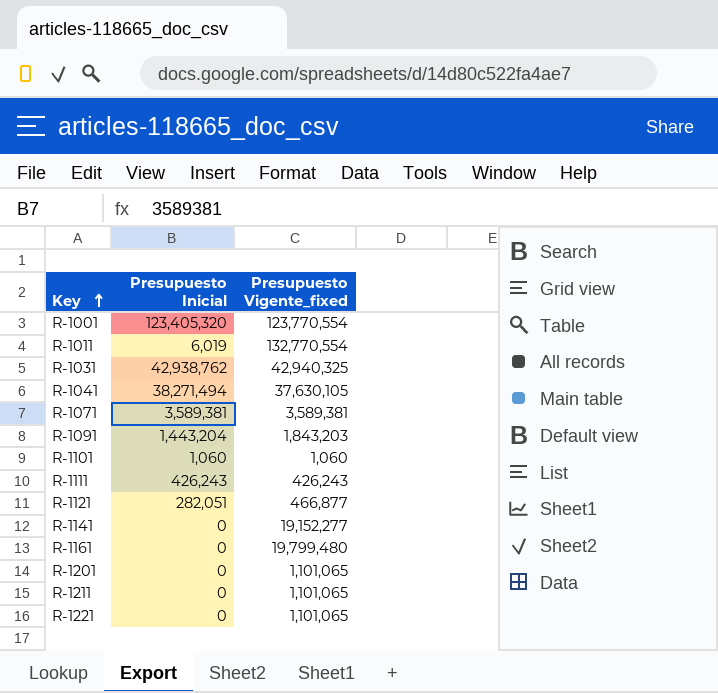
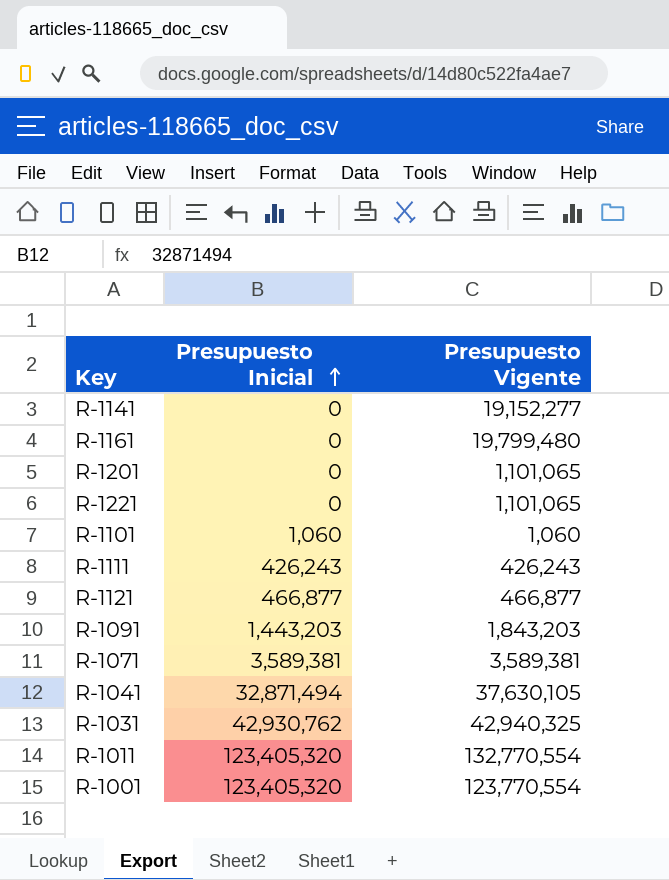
row order: Key ascending -> Presupuesto Inicial ascending
column name: Presupuesto Vigente_fixed -> Presupuesto Vigente
row R-1211: 0 | 1,101,065 -> none
R-1121 | Presupuesto Inicial: 282,051 -> 466,877
R-1091 | Presupuesto Inicial: 1,443,204 -> 1,443,203
R-1041 | Presupuesto Inicial: 38,271,494 -> 32,871,494
R-1031 | Presupuesto Inicial: 42,938,762 -> 42,930,762
R-1011 | Presupuesto Inicial: 6,019 -> 123,405,320

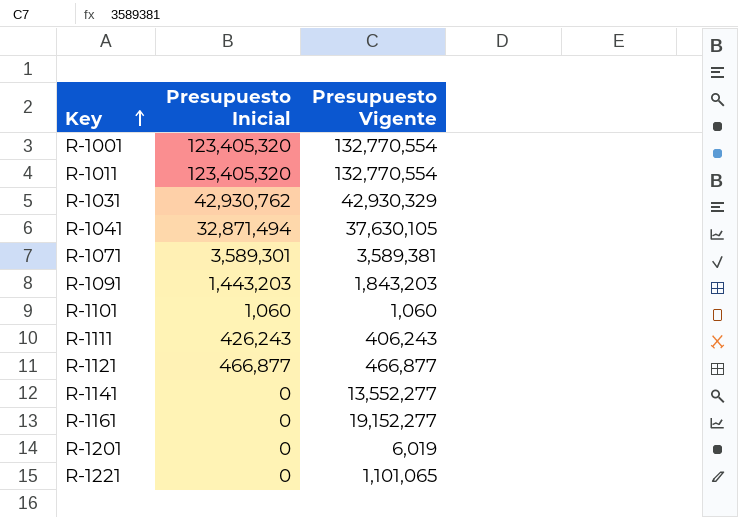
row order: Presupuesto Inicial ascending -> Key ascending
R-1001 | Presupuesto Vigente: 123,770,554 -> 132,770,554
R-1031 | Presupuesto Vigente: 42,940,325 -> 42,930,329
R-1071 | Presupuesto Inicial: 3,589,381 -> 3,589,301
R-1111 | Presupuesto Vigente: 426,243 -> 406,243
R-1141 | Presupuesto Vigente: 19,152,277 -> 13,552,277
R-1161 | Presupuesto Vigente: 19,799,480 -> 19,152,277
R-1201 | Presupuesto Vigente: 1,101,065 -> 6,019

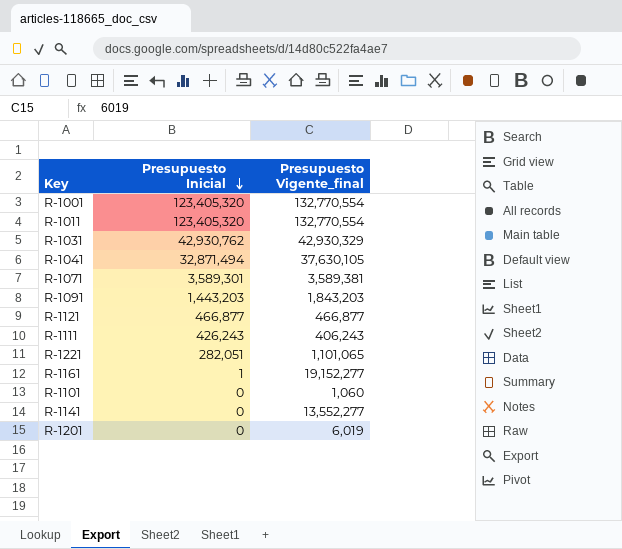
row order: Key ascending -> Presupuesto Inicial descending
column name: Presupuesto Vigente -> Presupuesto Vigente_final
R-1221 | Presupuesto Inicial: 0 -> 282,051
R-1161 | Presupuesto Inicial: 0 -> 1
R-1101 | Presupuesto Inicial: 1,060 -> 0

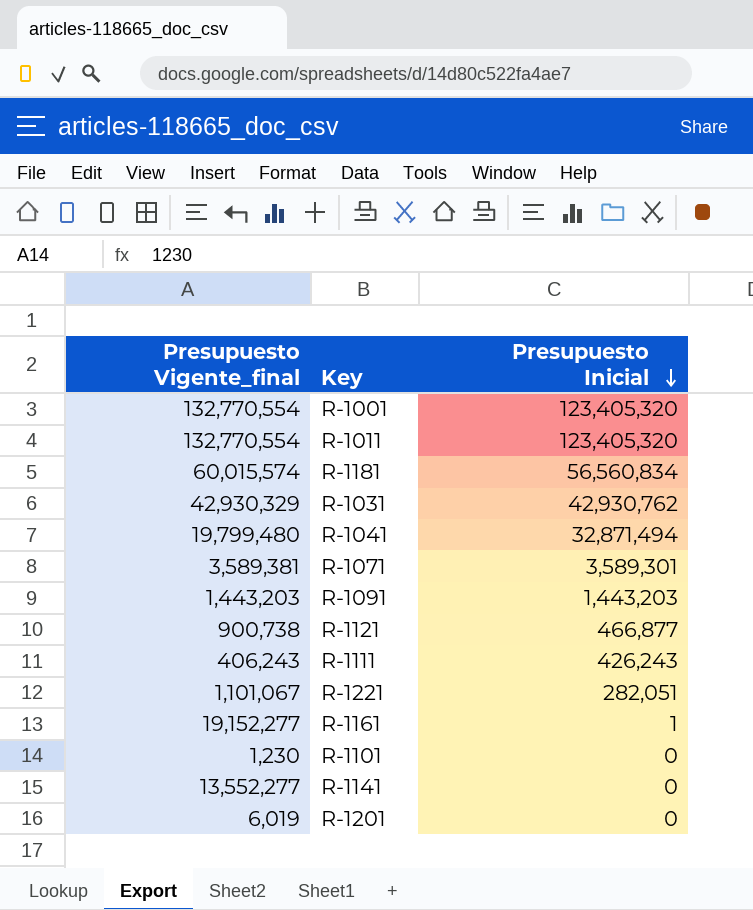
column Presupuesto Vigente_final | position: 3 -> 1
row R-1181: none -> 60,015,574 | 56,560,834
R-1041 | Presupuesto Vigente_final: 37,630,105 -> 19,799,480
R-1091 | Presupuesto Vigente_final: 1,843,203 -> 1,443,203
R-1121 | Presupuesto Vigente_final: 466,877 -> 900,738
R-1221 | Presupuesto Vigente_final: 1,101,065 -> 1,101,067
R-1101 | Presupuesto Vigente_final: 1,060 -> 1,230

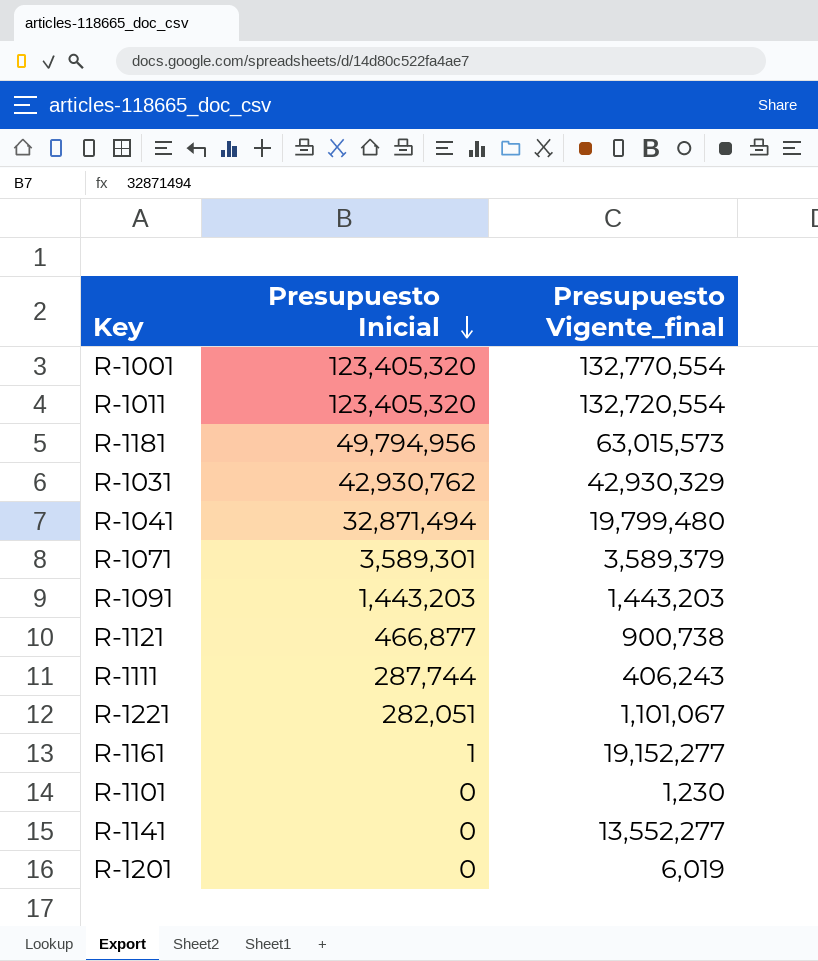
column Presupuesto Vigente_final | position: 1 -> 3
R-1011 | Presupuesto Vigente_final: 132,770,554 -> 132,720,554
R-1181 | Presupuesto Inicial: 56,560,834 -> 49,794,956
R-1181 | Presupuesto Vigente_final: 60,015,574 -> 63,015,573
R-1071 | Presupuesto Vigente_final: 3,589,381 -> 3,589,379
R-1111 | Presupuesto Inicial: 426,243 -> 287,744

